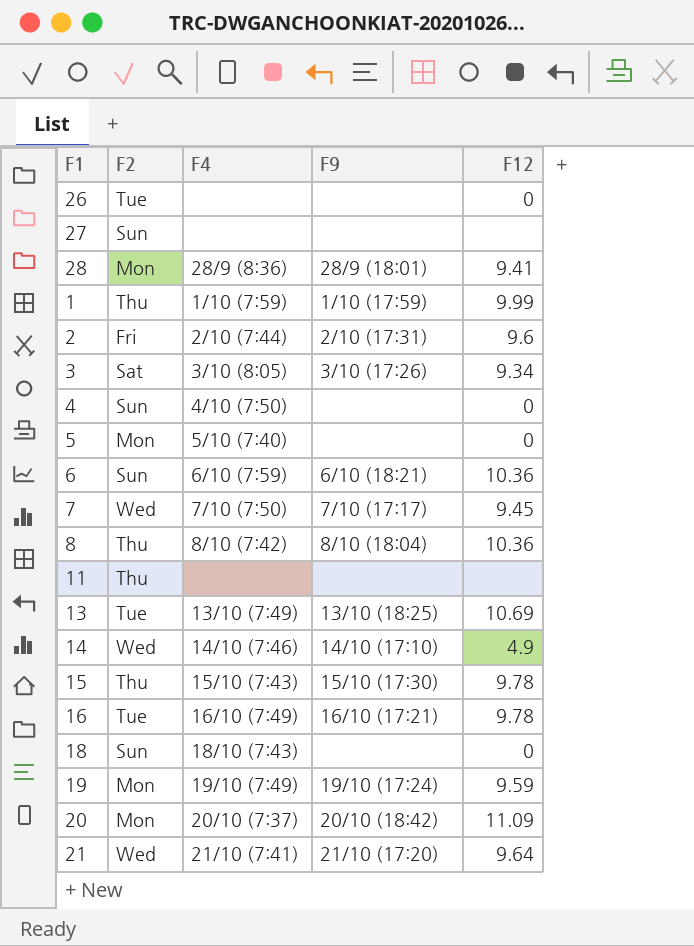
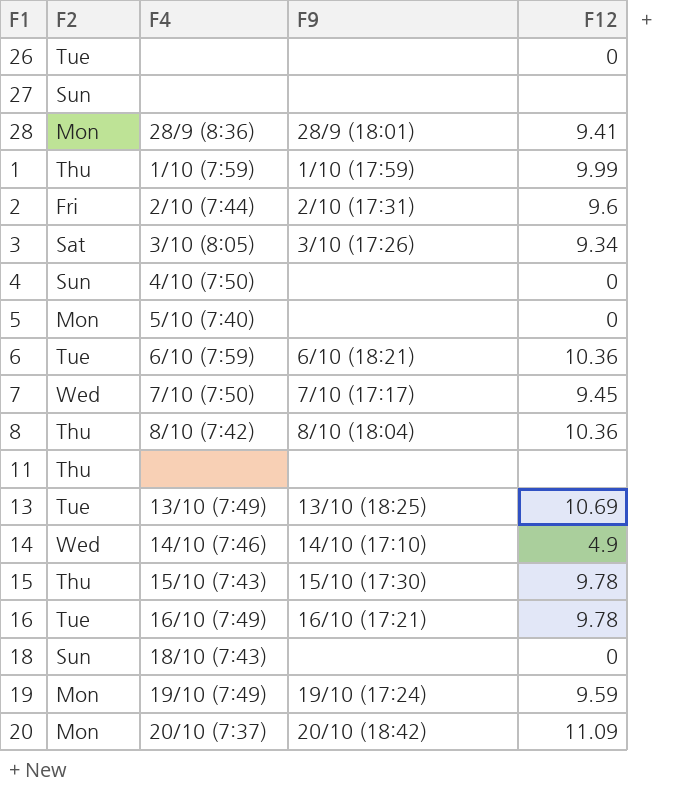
row 21: Wed | 21/10 (7:41) | 21/10 (17:20) | 9.64 -> none
6 | F2: Sun -> Tue

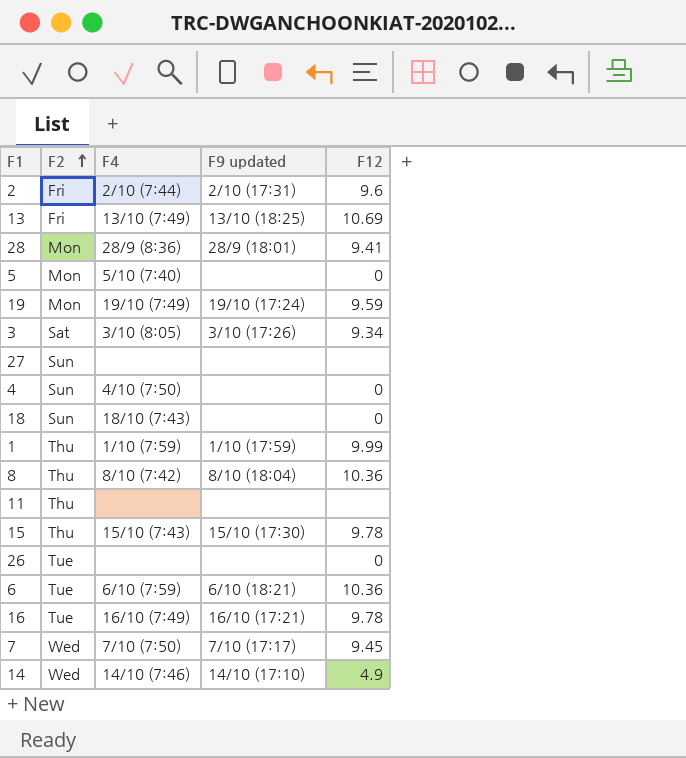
row order: none -> F2 ascending
column name: F9 -> F9 updated
row 20: Mon | 20/10 (7:37) | 20/10 (18:42) | 11.09 -> none
13 | F2: Tue -> Fri

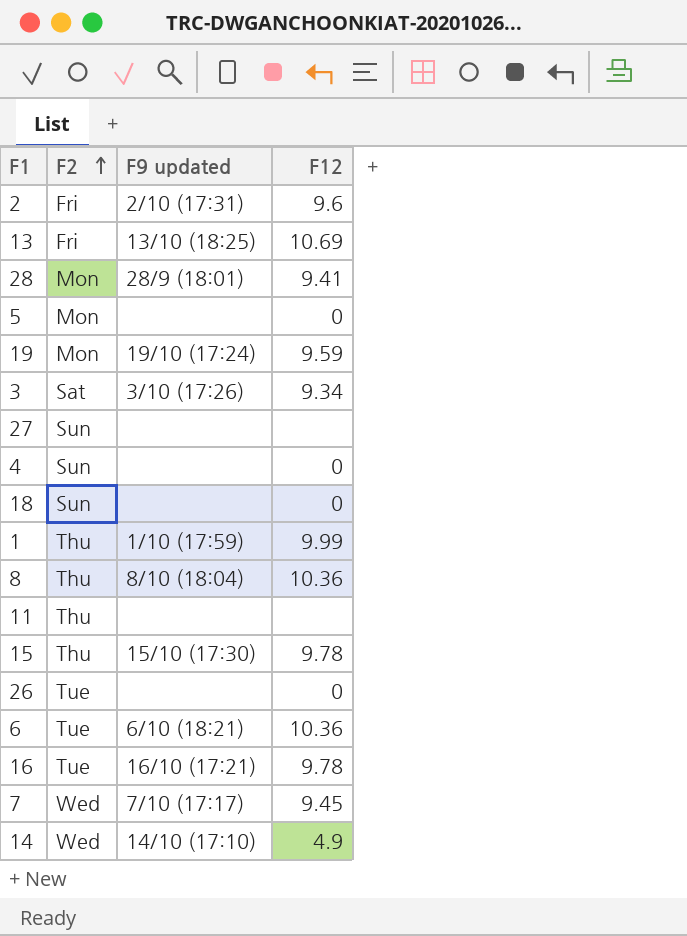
column F4 | position: 3 -> none

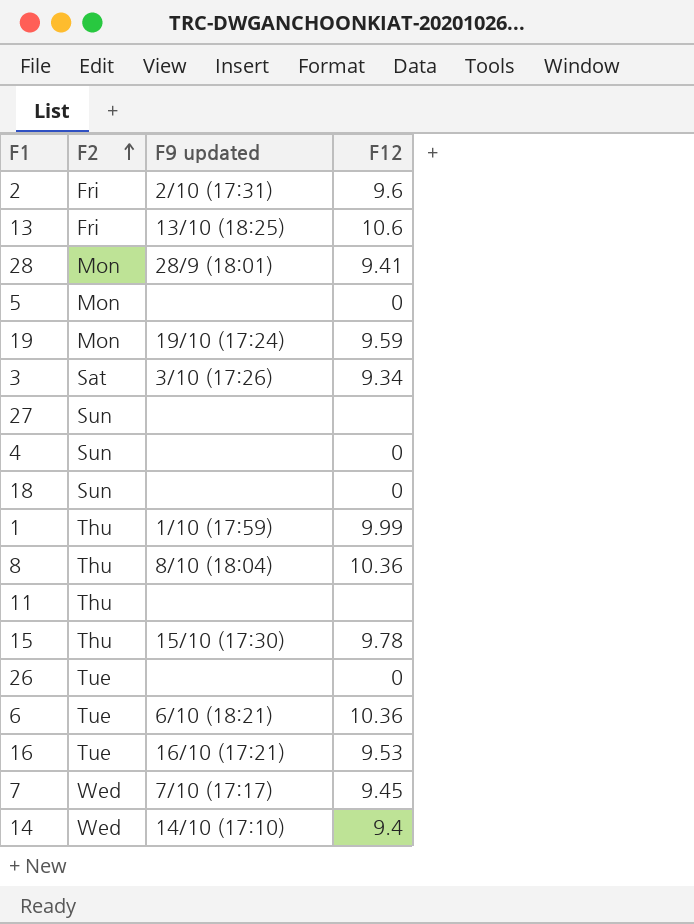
13 | F12: 10.69 -> 10.6
16 | F12: 9.78 -> 9.53
14 | F12: 4.9 -> 9.4

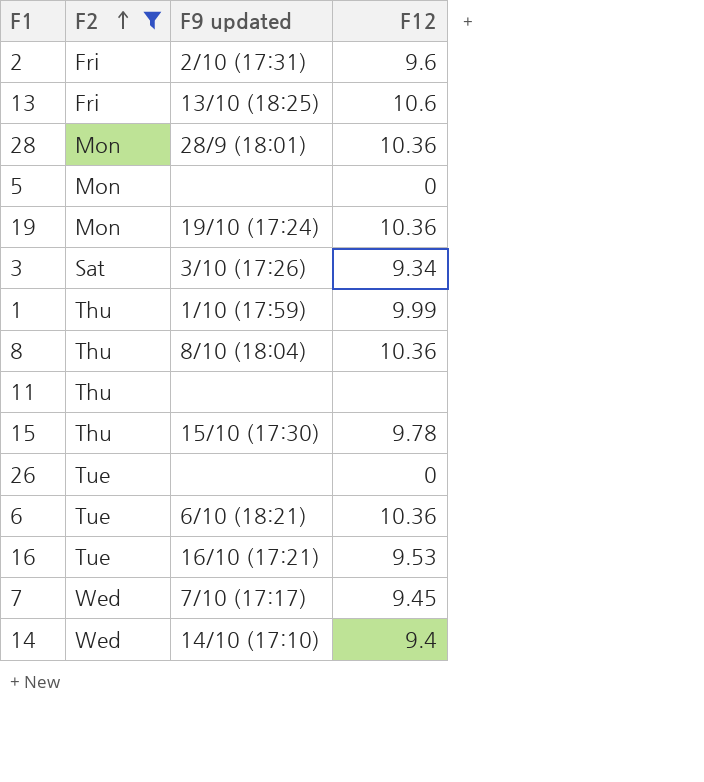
filter: none -> F2 != Sun
28 | F12: 9.41 -> 10.36
19 | F12: 9.59 -> 10.36

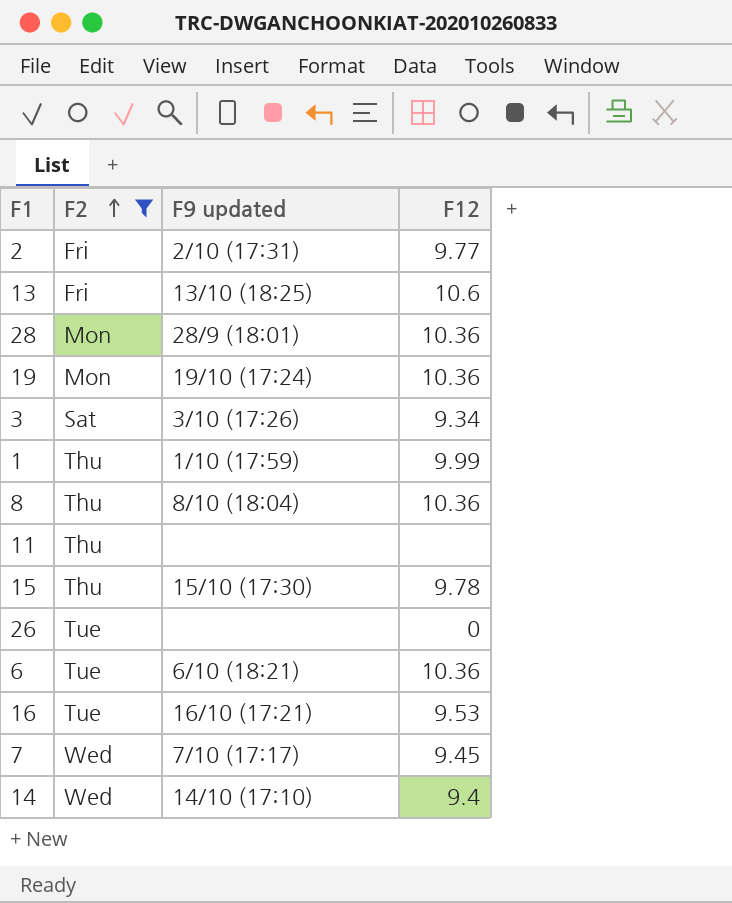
row 5: Mon | none | 0 -> none
2 | F12: 9.6 -> 9.77

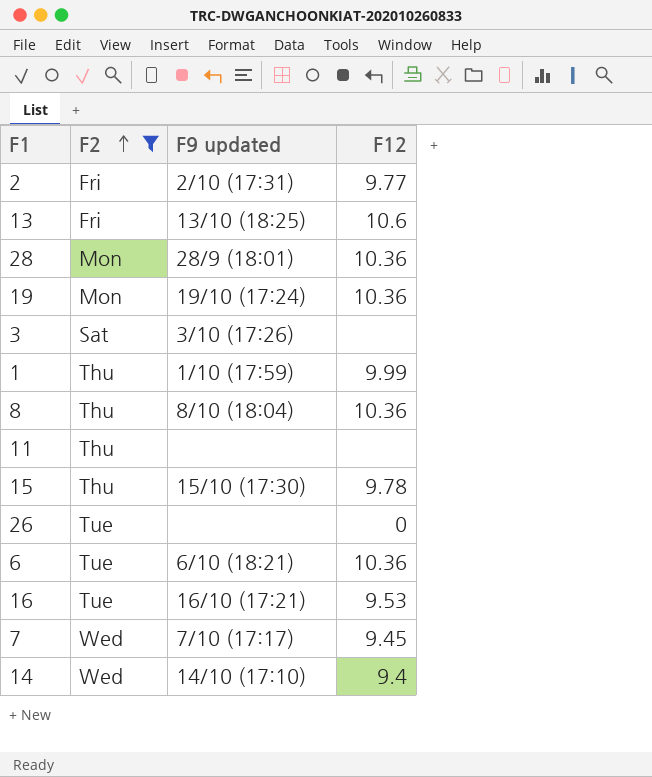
3 | F12: 9.34 -> none

